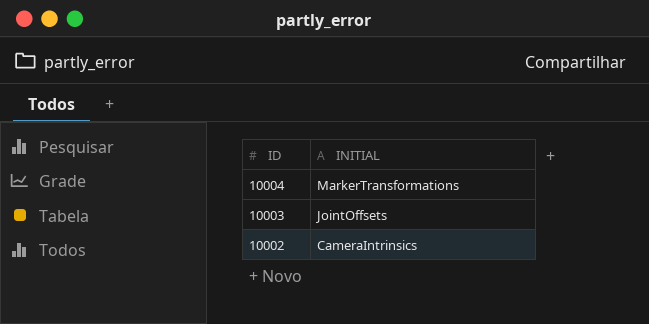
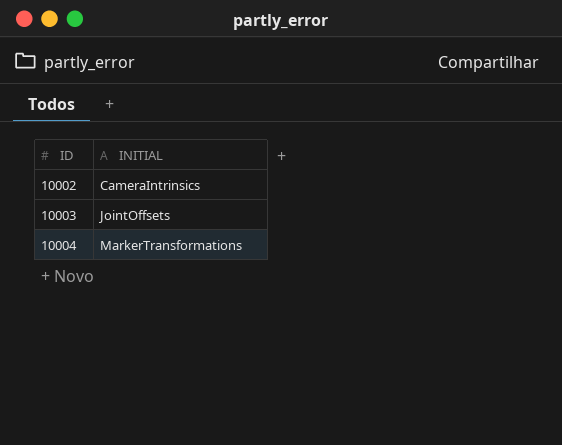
row order: ID descending -> ID ascending

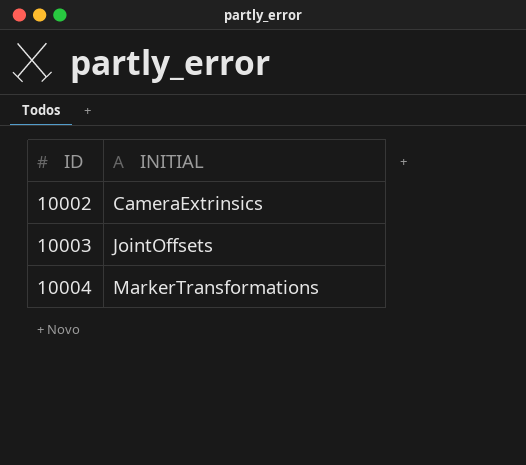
10002 | INITIAL: CameraIntrinsics -> CameraExtrinsics

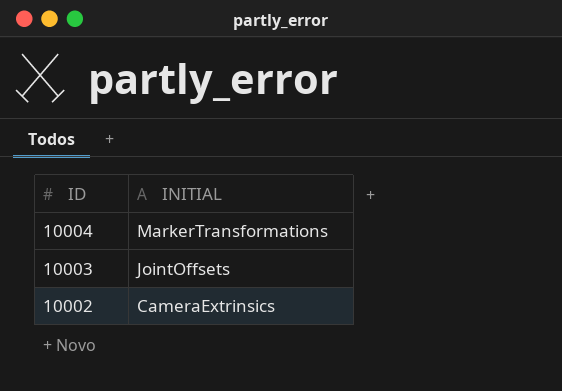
row order: ID ascending -> ID descending

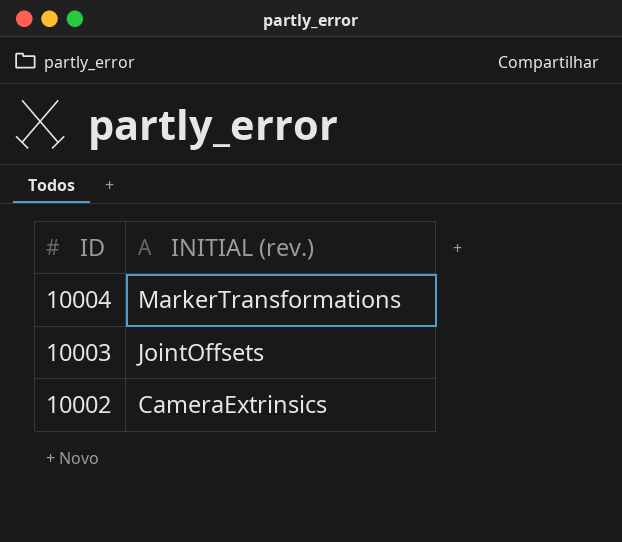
column name: INITIAL -> INITIAL (rev.)

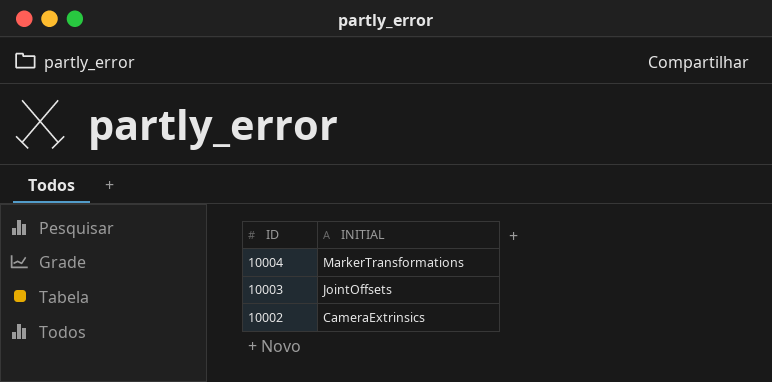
column name: INITIAL (rev.) -> INITIAL

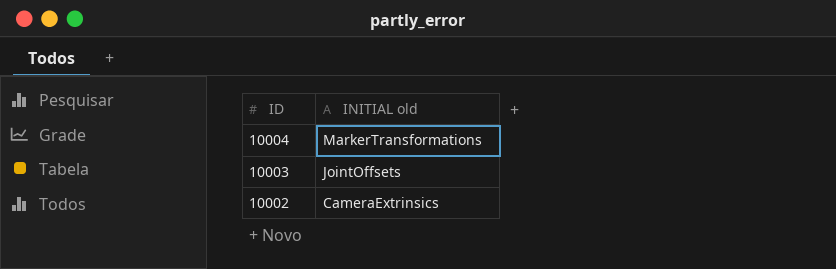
column name: INITIAL -> INITIAL old

